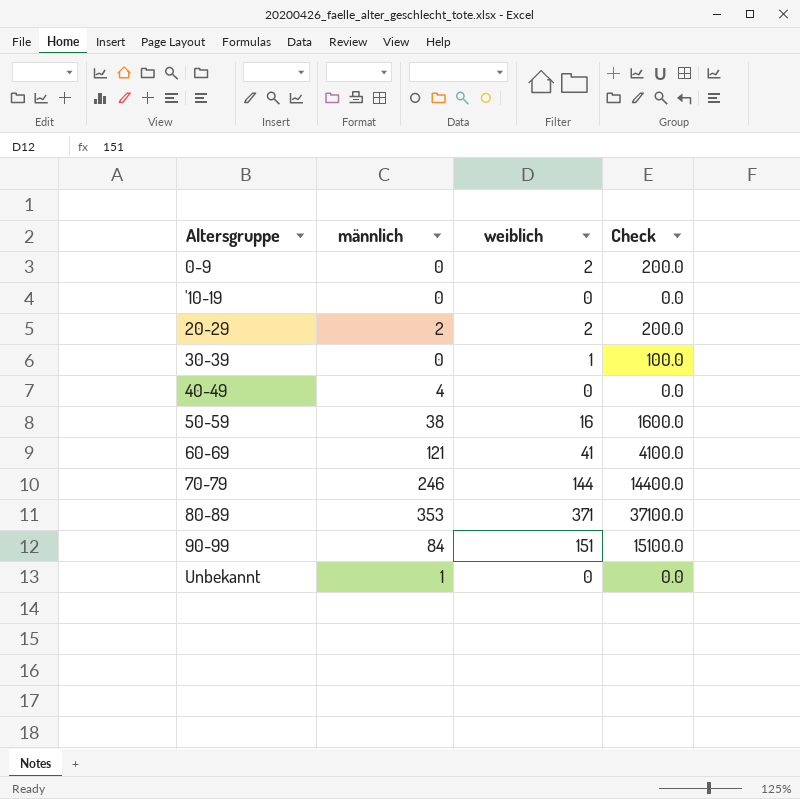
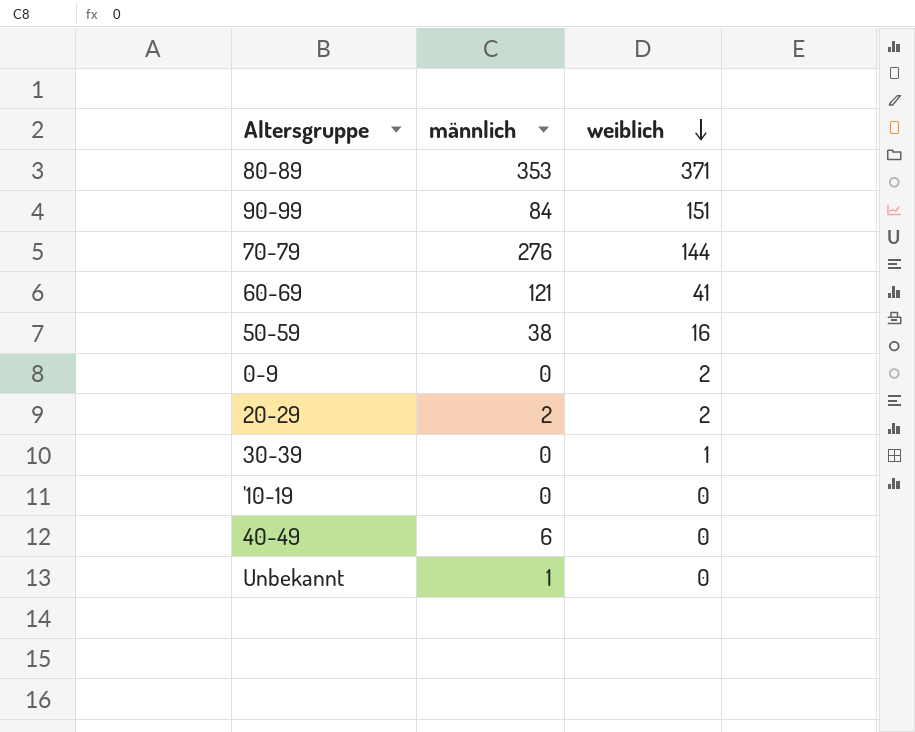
row order: none -> weiblich descending
column Check | formula: [weiblich] * 100 -> none
70-79 | männlich: 246 -> 276
40-49 | männlich: 4 -> 6

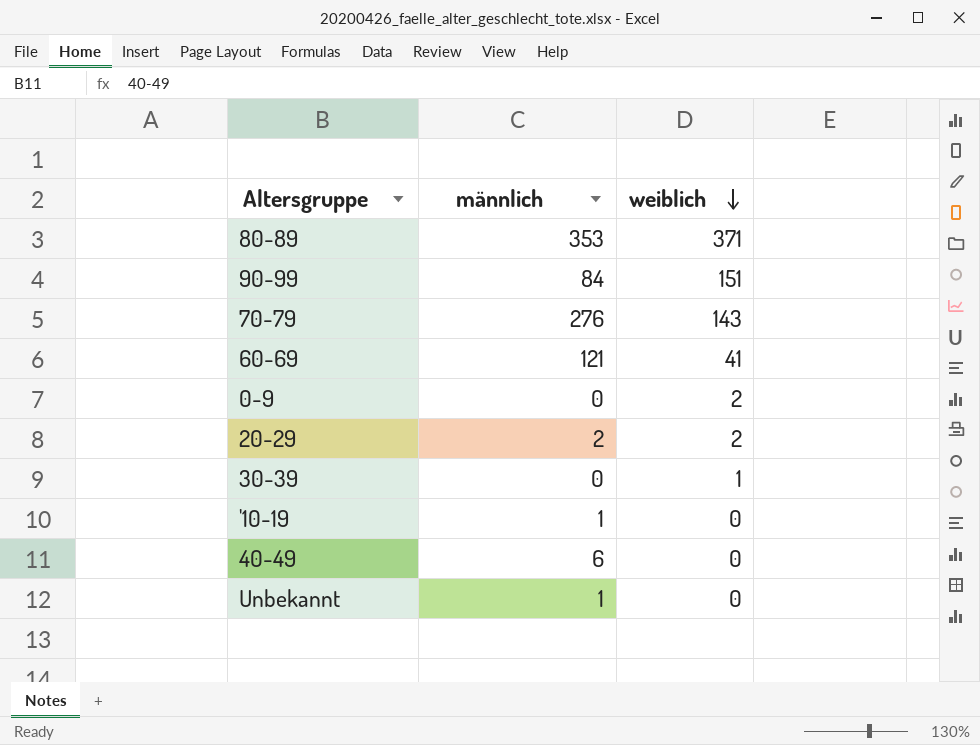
row 50-59: 38 | 16 -> none
70-79 | weiblich: 144 -> 143
'10-19 | männlich: 0 -> 1

